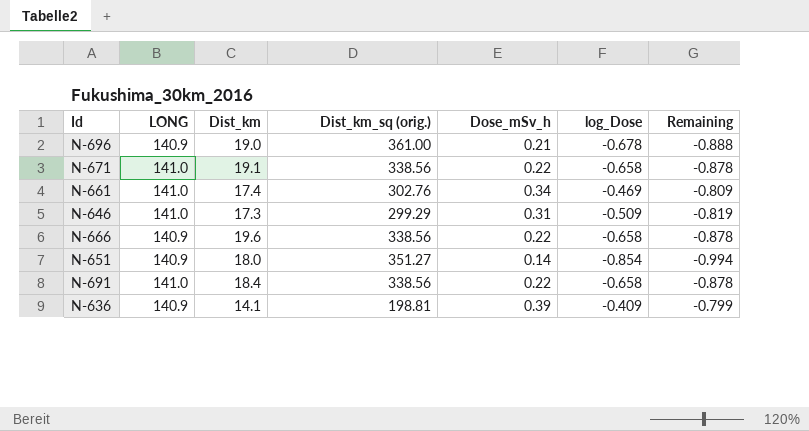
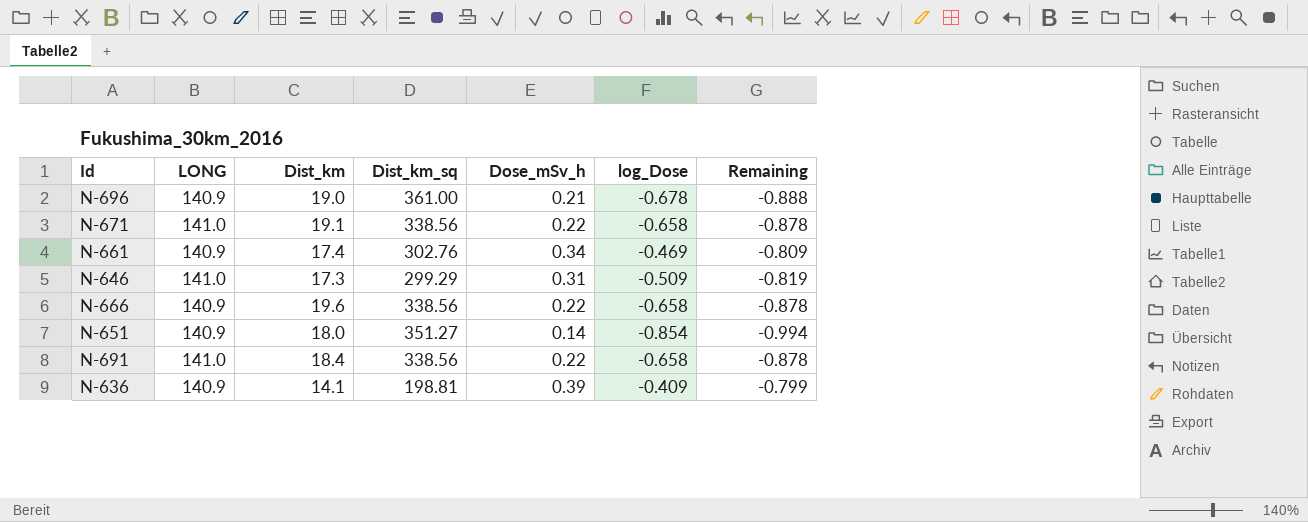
column name: Dist_km_sq (orig.) -> Dist_km_sq
N-661 | LONG: 141.0 -> 140.9

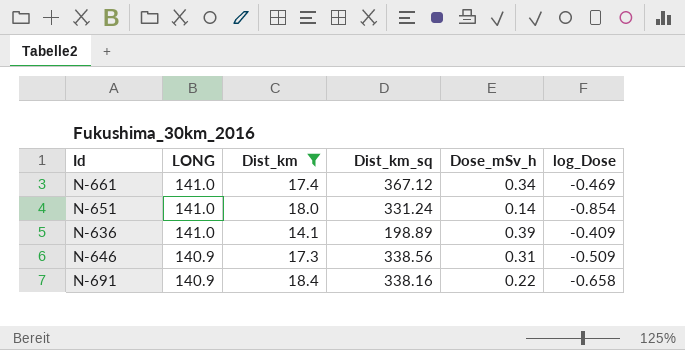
filter: none -> Dist_km <= 18.4
row order: none -> LONG descending
column Remaining | formula: [log_Dose] - [Dose_mSv_h] -> none
N-661 | LONG: 140.9 -> 141.0
N-661 | Dist_km_sq: 302.76 -> 367.12
N-651 | LONG: 140.9 -> 141.0
N-651 | Dist_km_sq: 351.27 -> 331.24
N-636 | LONG: 140.9 -> 141.0
N-636 | Dist_km_sq: 198.81 -> 198.89
N-646 | LONG: 141.0 -> 140.9
N-646 | Dist_km_sq: 299.29 -> 338.56
N-691 | LONG: 141.0 -> 140.9
N-691 | Dist_km_sq: 338.56 -> 338.16

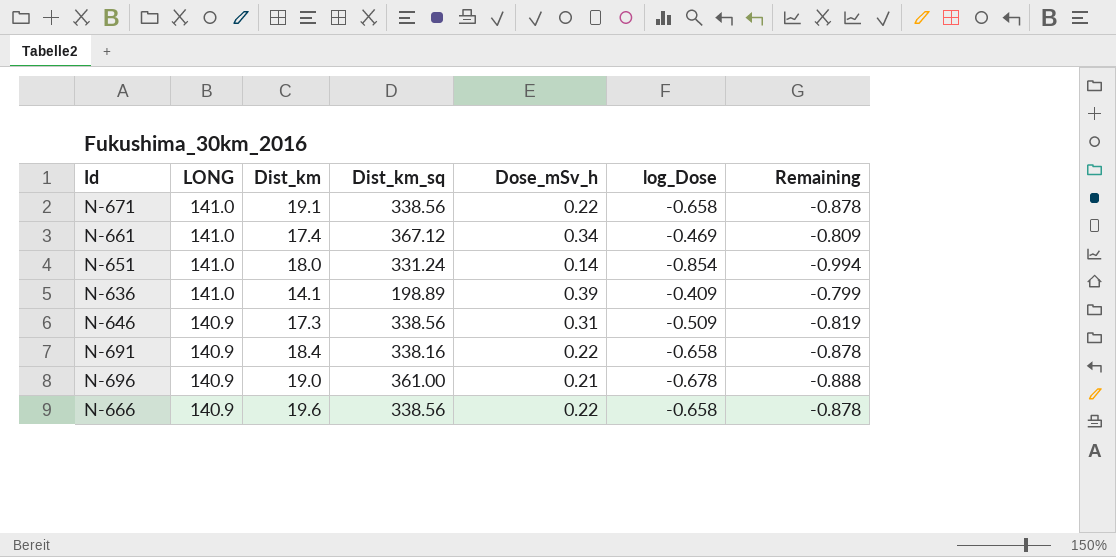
filter: Dist_km <= 18.4 -> none
column Remaining | formula: none -> [log_Dose] - [Dose_mSv_h]

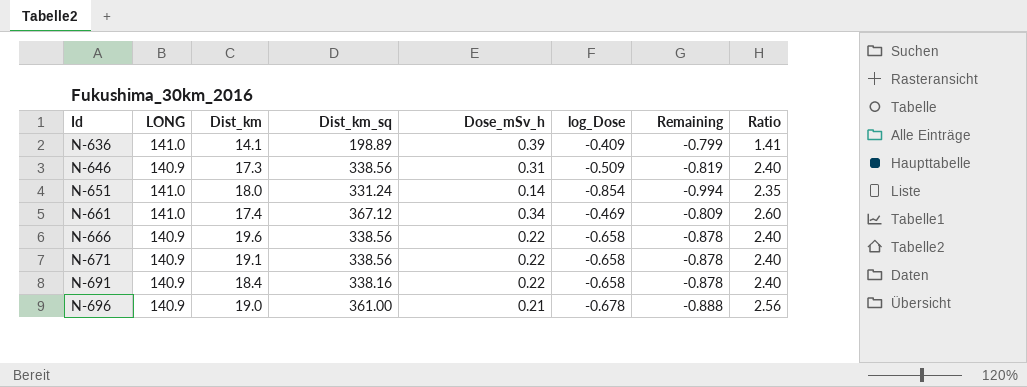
row order: LONG descending -> Id ascending
column Ratio | formula: none -> [Dist_km_sq] / [LONG]
N-671 | LONG: 141.0 -> 140.9

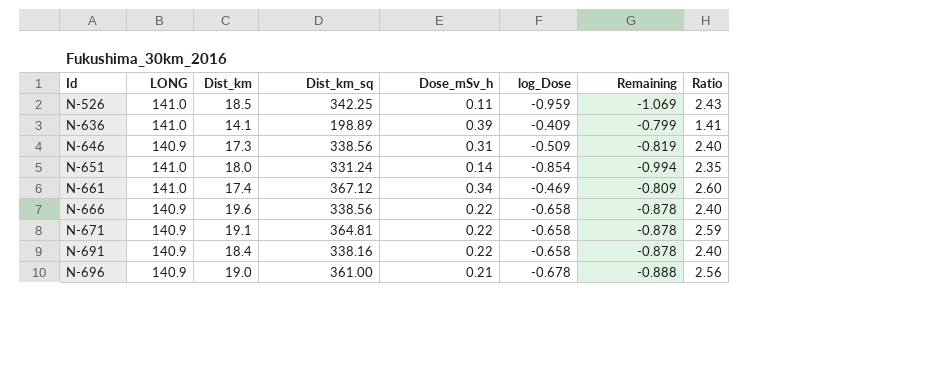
row N-526: none -> 141.0 | 18.5 | 342.25 | 0.11 | -0.959 | -1.069 | 2.43
N-671 | Dist_km_sq: 338.56 -> 364.81
N-671 | Ratio: 2.40 -> 2.59

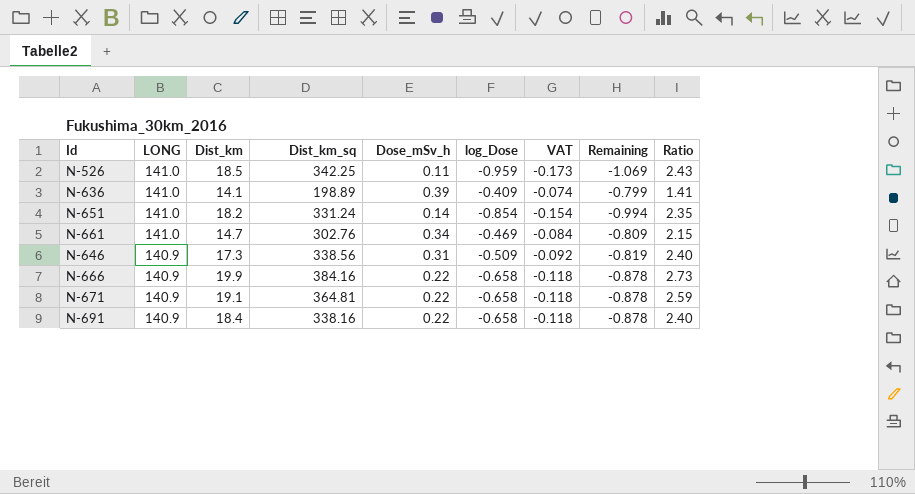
row order: Id ascending -> LONG descending
column VAT | formula: none -> [log_Dose] * 0.18
row N-696: 140.9 | 19.0 | 361.00 | 0.21 | -0.678 | -0.888 | 2.56 -> none
N-651 | Dist_km: 18.0 -> 18.2
N-661 | Dist_km: 17.4 -> 14.7
N-661 | Dist_km_sq: 367.12 -> 302.76
N-661 | Ratio: 2.60 -> 2.15
N-666 | Dist_km: 19.6 -> 19.9
N-666 | Dist_km_sq: 338.56 -> 384.16
N-666 | Ratio: 2.40 -> 2.73

